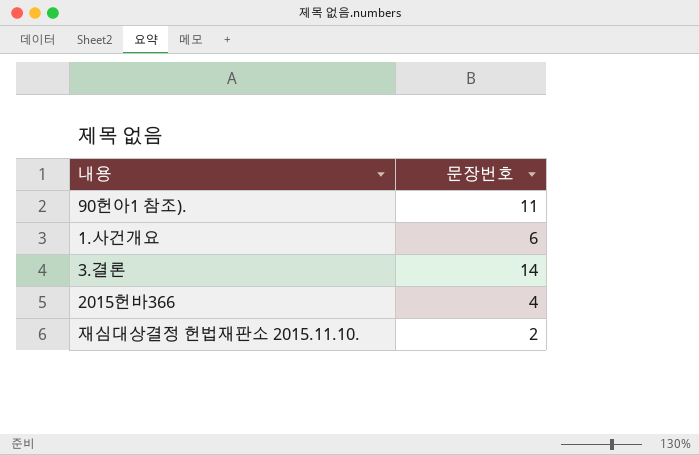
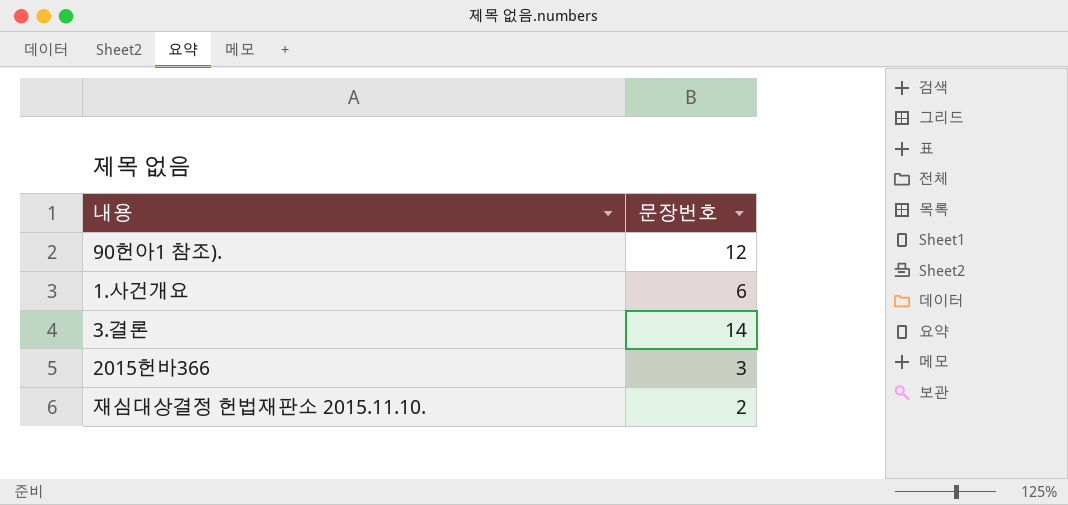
90헌아1 참조). | 문장번호: 11 -> 12
2015헌바366 | 문장번호: 4 -> 3

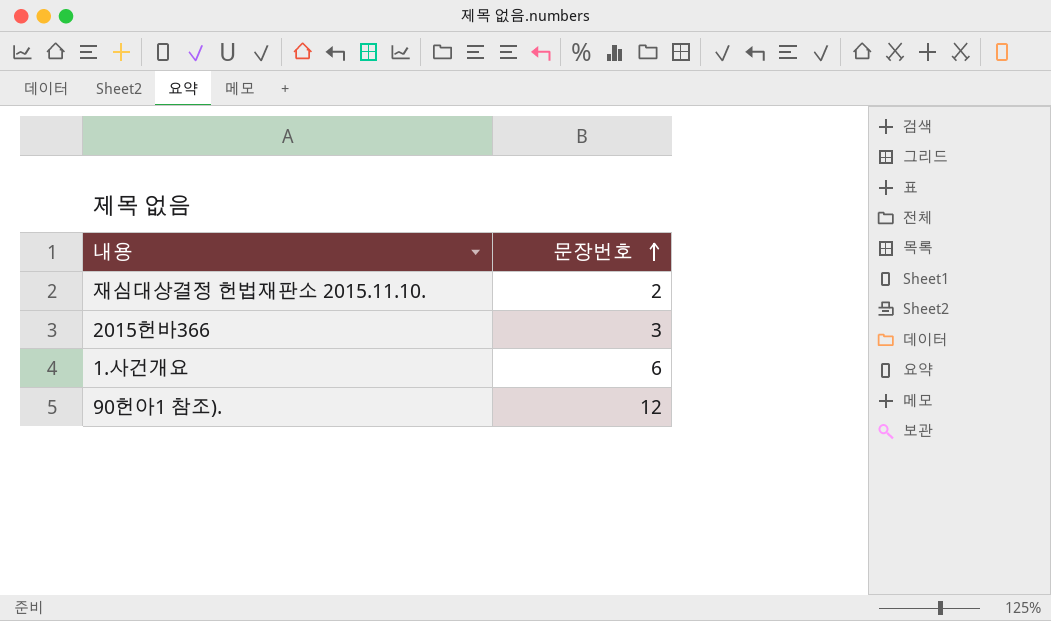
row order: none -> 문장번호 ascending
row 3.결론: 14 -> none

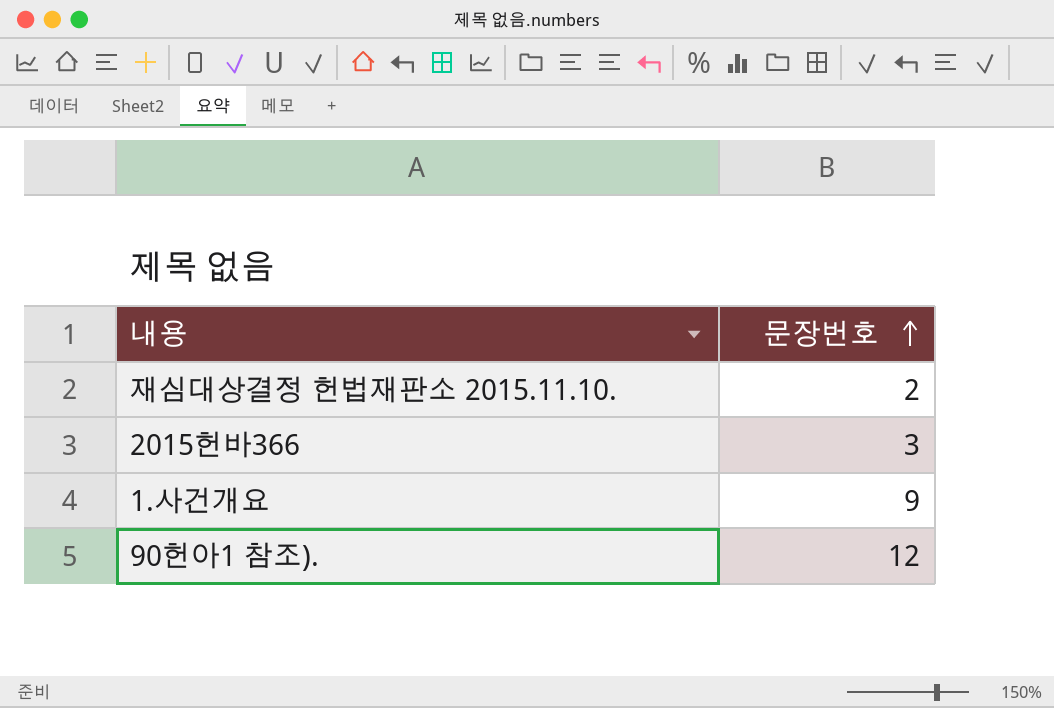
1.사건개요 | 문장번호: 6 -> 9

